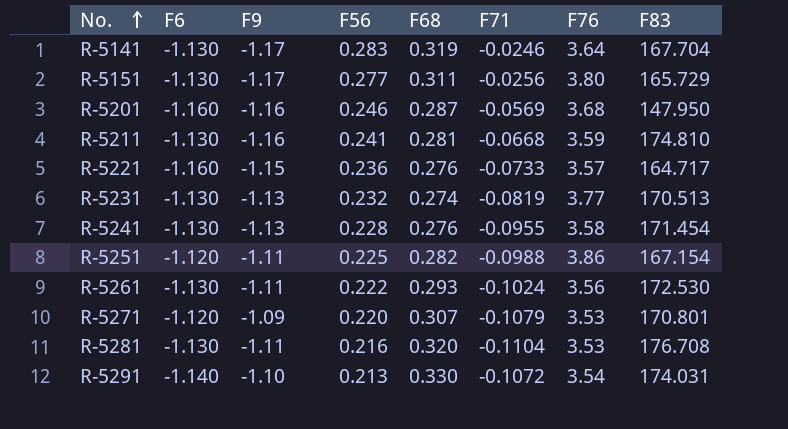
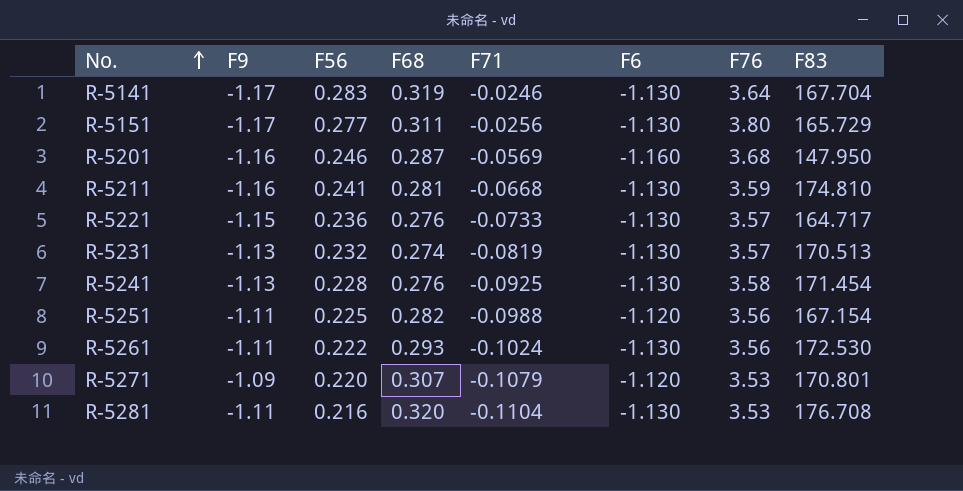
column F6 | position: 2 -> 6
row R-5291: -1.140 | -1.10 | 0.213 | 0.330 | -0.1072 | 3.54 | 174.031 -> none
R-5221 | F6: -1.160 -> -1.130
R-5231 | F76: 3.77 -> 3.57
R-5241 | F71: -0.0955 -> -0.0925
R-5251 | F76: 3.86 -> 3.56

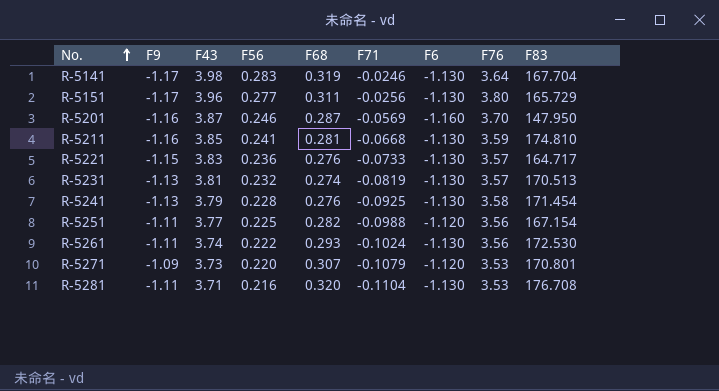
column F43 | position: none -> 3
R-5201 | F76: 3.68 -> 3.70

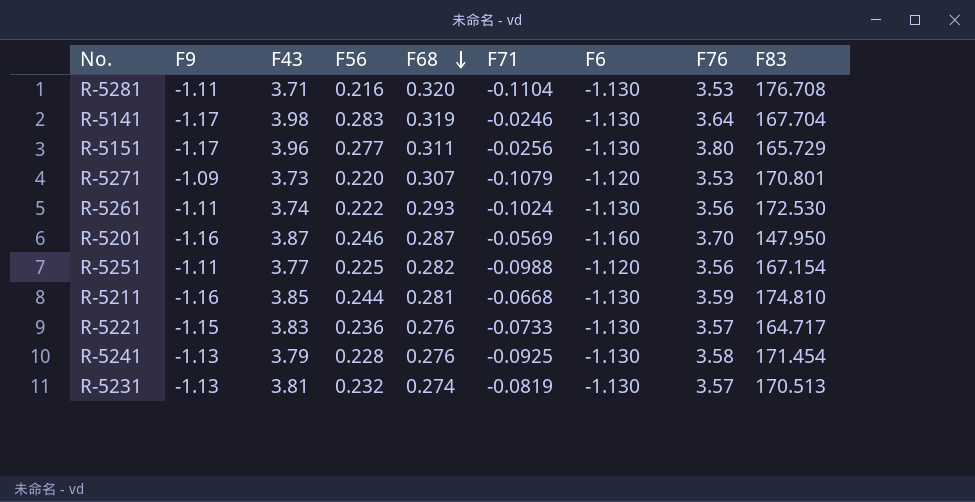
row order: No. ascending -> F68 descending
R-5211 | F56: 0.241 -> 0.244

